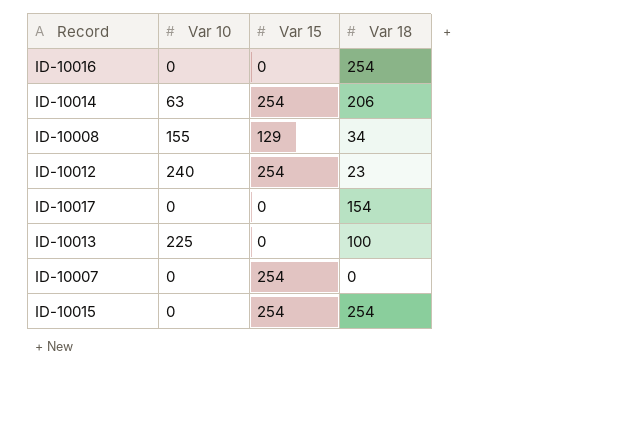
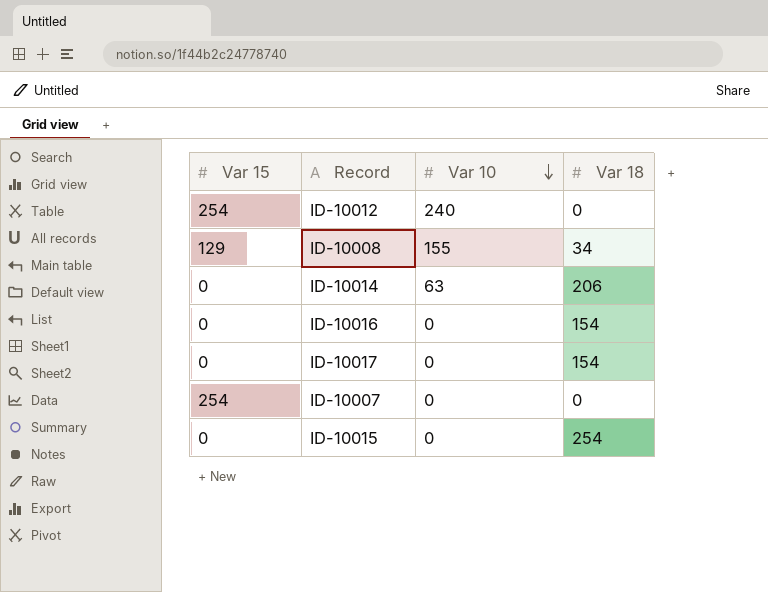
row order: none -> Var 10 descending
column Var 15 | position: 3 -> 1
row ID-10013: 225 | 0 | 100 -> none
ID-10012 | Var 18: 23 -> 0
ID-10014 | Var 15: 254 -> 0
ID-10016 | Var 18: 254 -> 154
ID-10015 | Var 15: 254 -> 0

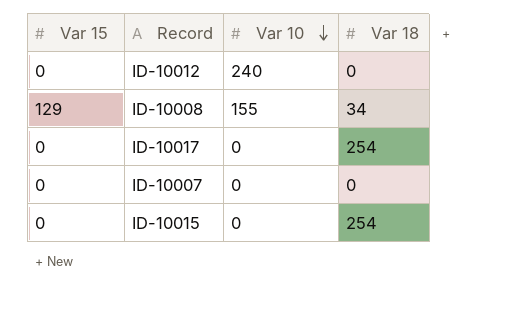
row ID-10014: 0 | 63 | 206 -> none
row ID-10016: 0 | 0 | 154 -> none
ID-10012 | Var 15: 254 -> 0
ID-10017 | Var 18: 154 -> 254
ID-10007 | Var 15: 254 -> 0

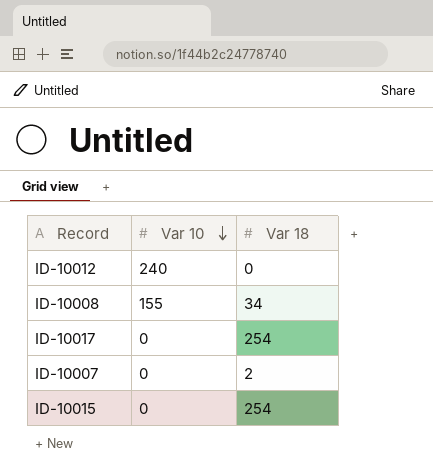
column Var 15 | position: 1 -> none
ID-10007 | Var 18: 0 -> 2

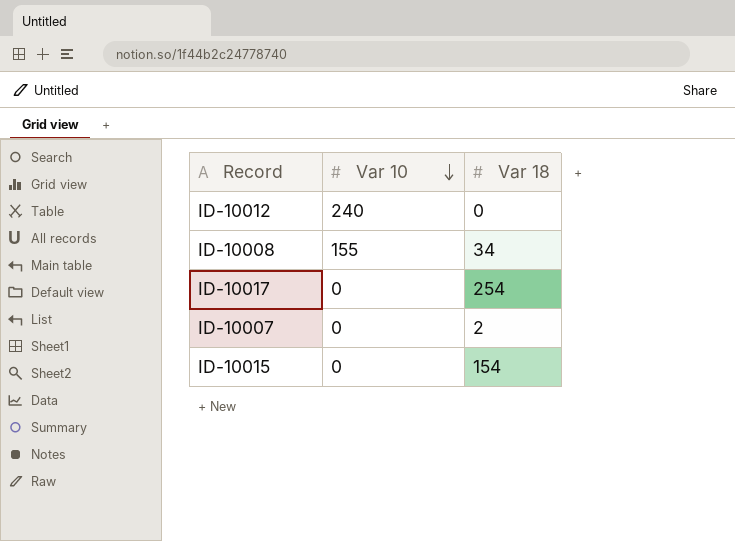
ID-10015 | Var 18: 254 -> 154

